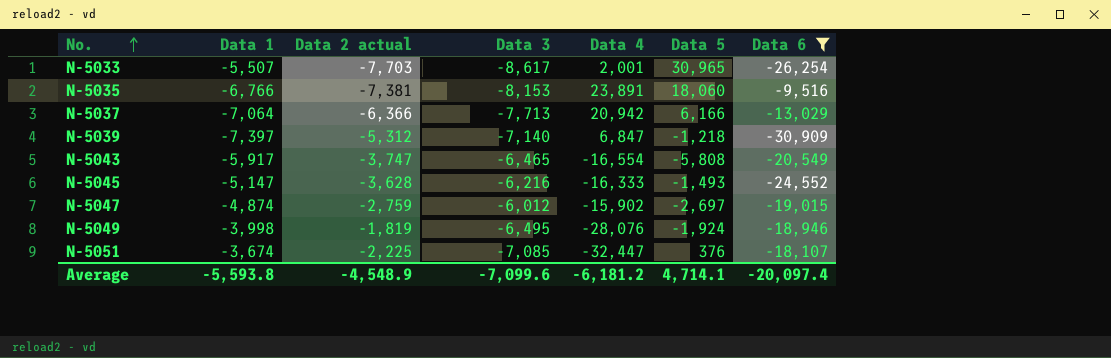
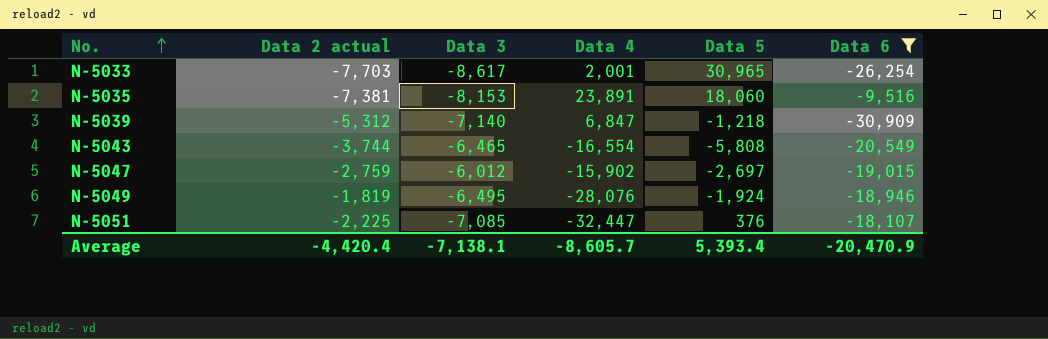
column Data 1 | position: 2 -> none
row N-5037: -7,064 | -6,366 | -7,713 | 20,942 | 6,166 | -13,029 -> none
row N-5045: -5,147 | -3,628 | -6,216 | -16,333 | -1,493 | -24,552 -> none
N-5043 | Data 2 actual: -3,747 -> -3,744
Average | Data 2 actual: -4,548.9 -> -4,420.4
Average | Data 3: -7,099.6 -> -7,138.1
Average | Data 4: -6,181.2 -> -8,605.7
Average | Data 5: 4,714.1 -> 5,393.4
Average | Data 6: -20,097.4 -> -20,470.9

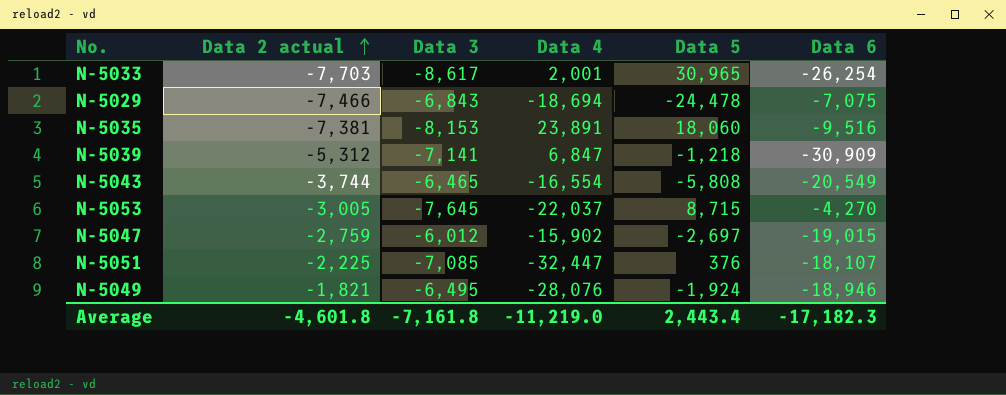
filter: Data 6 <= -9,516 -> none
row order: No. ascending -> Data 2 actual ascending
N-5039 | Data 3: -7,140 -> -7,141
N-5049 | Data 2 actual: -1,819 -> -1,821
Average | Data 2 actual: -4,420.4 -> -4,601.8
Average | Data 3: -7,138.1 -> -7,161.8
Average | Data 4: -8,605.7 -> -11,219.0
Average | Data 5: 5,393.4 -> 2,443.4
Average | Data 6: -20,470.9 -> -17,182.3

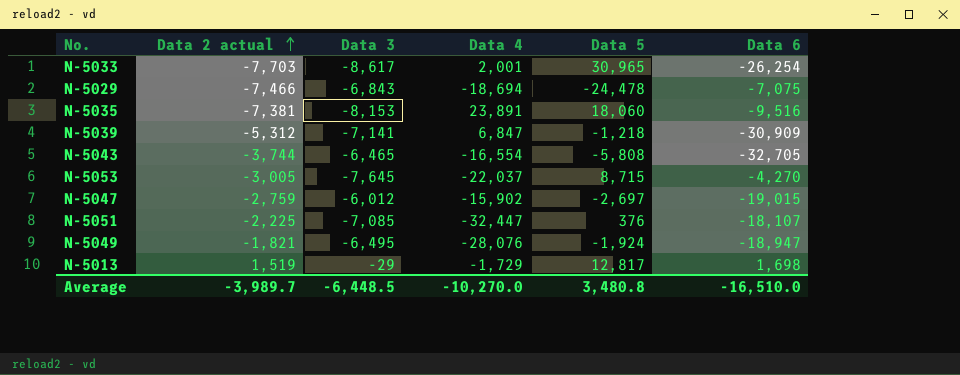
N-5043 | Data 6: -20,549 -> -32,705
N-5049 | Data 6: -18,946 -> -18,947
row N-5013: none -> 1,519 | -29 | -1,729 | 12,817 | 1,698
Average | Data 2 actual: -4,601.8 -> -3,989.7
Average | Data 3: -7,161.8 -> -6,448.5
Average | Data 4: -11,219.0 -> -10,270.0
Average | Data 5: 2,443.4 -> 3,480.8
Average | Data 6: -17,182.3 -> -16,510.0

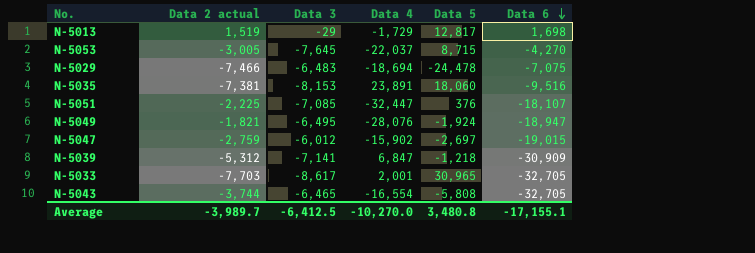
row order: Data 2 actual ascending -> Data 6 descending
N-5029 | Data 3: -6,843 -> -6,483
N-5033 | Data 6: -26,254 -> -32,705
Average | Data 3: -6,448.5 -> -6,412.5
Average | Data 6: -16,510.0 -> -17,155.1

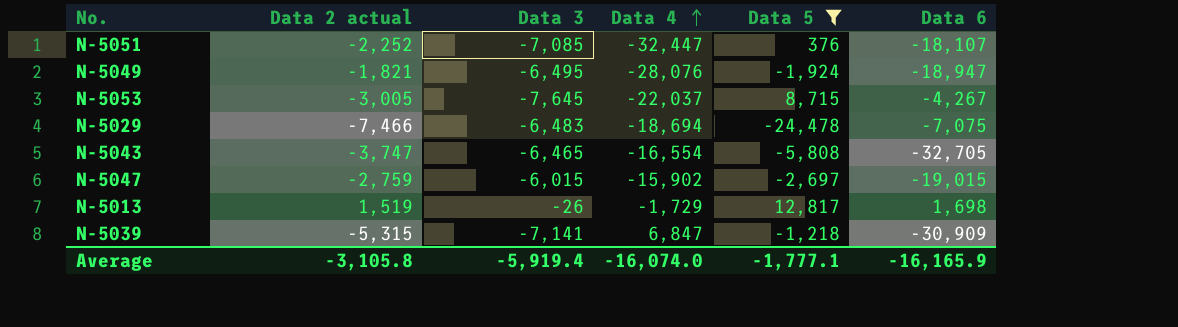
filter: none -> Data 5 <= 12,817
row order: Data 6 descending -> Data 4 ascending
N-5051 | Data 2 actual: -2,225 -> -2,252
N-5053 | Data 6: -4,270 -> -4,267
N-5043 | Data 2 actual: -3,744 -> -3,747
N-5047 | Data 3: -6,012 -> -6,015
N-5013 | Data 3: -29 -> -26
N-5039 | Data 2 actual: -5,312 -> -5,315
Average | Data 2 actual: -3,989.7 -> -3,105.8
Average | Data 3: -6,412.5 -> -5,919.4
Average | Data 4: -10,270.0 -> -16,074.0
Average | Data 5: 3,480.8 -> -1,777.1
Average | Data 6: -17,155.1 -> -16,165.9

